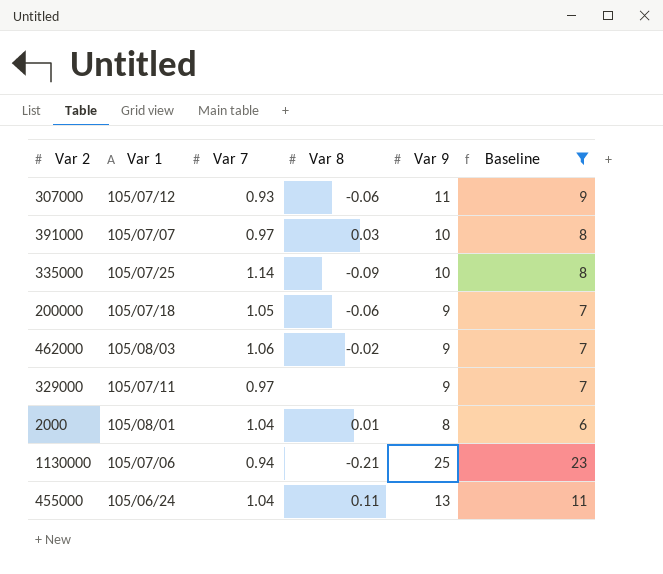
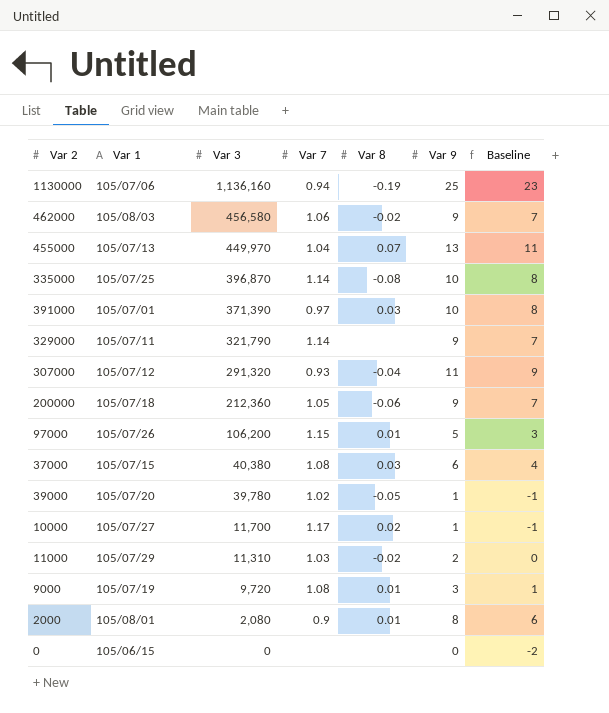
filter: Baseline >= 6 -> none
row order: none -> Var 3 descending
column Var 3 | position: none -> 3
1130000 | Var 8: -0.21 -> -0.19
455000 | Var 1: 105/06/24 -> 105/07/13
455000 | Var 8: 0.11 -> 0.07
335000 | Var 8: -0.09 -> -0.08
391000 | Var 1: 105/07/07 -> 105/07/01
329000 | Var 7: 0.97 -> 1.14
307000 | Var 8: -0.06 -> -0.04
2000 | Var 7: 1.04 -> 0.9

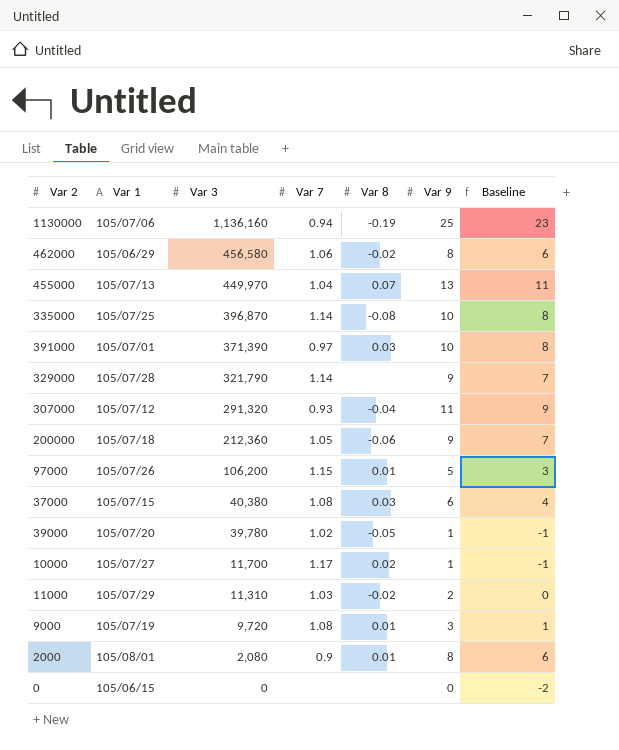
462000 | Var 1: 105/08/03 -> 105/06/29
462000 | Var 9: 9 -> 8
462000 | Baseline: 7 -> 6
329000 | Var 1: 105/07/11 -> 105/07/28

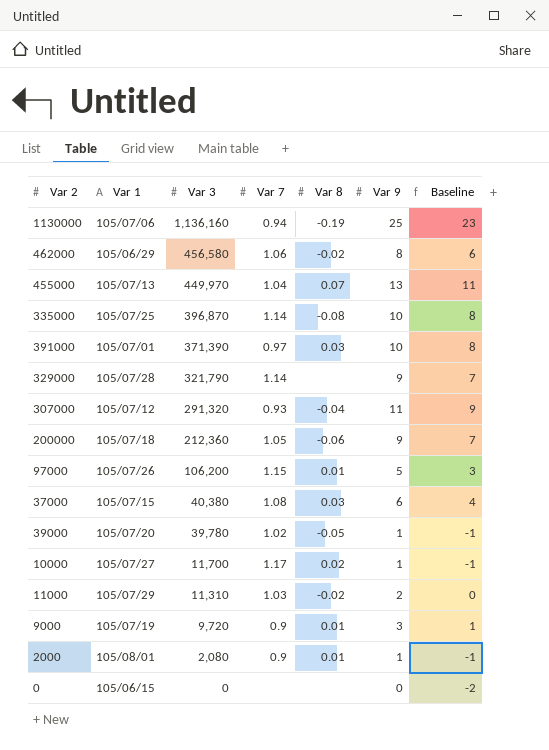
9000 | Var 7: 1.08 -> 0.9
2000 | Var 9: 8 -> 1
2000 | Baseline: 6 -> -1

